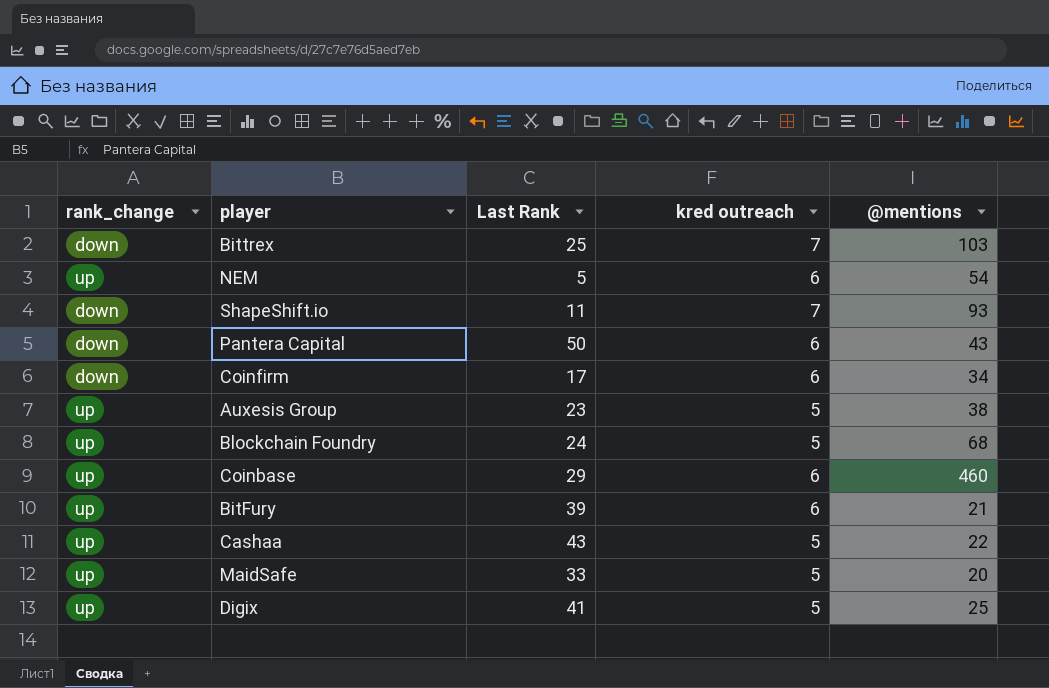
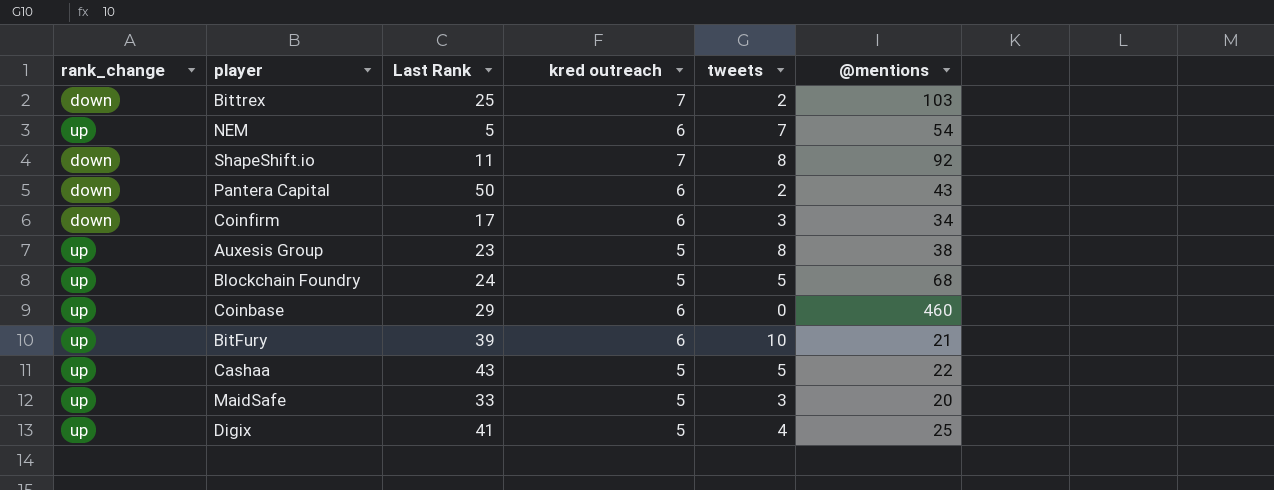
column tweets | position: none -> 5
ShapeShift.io | @mentions: 93 -> 92

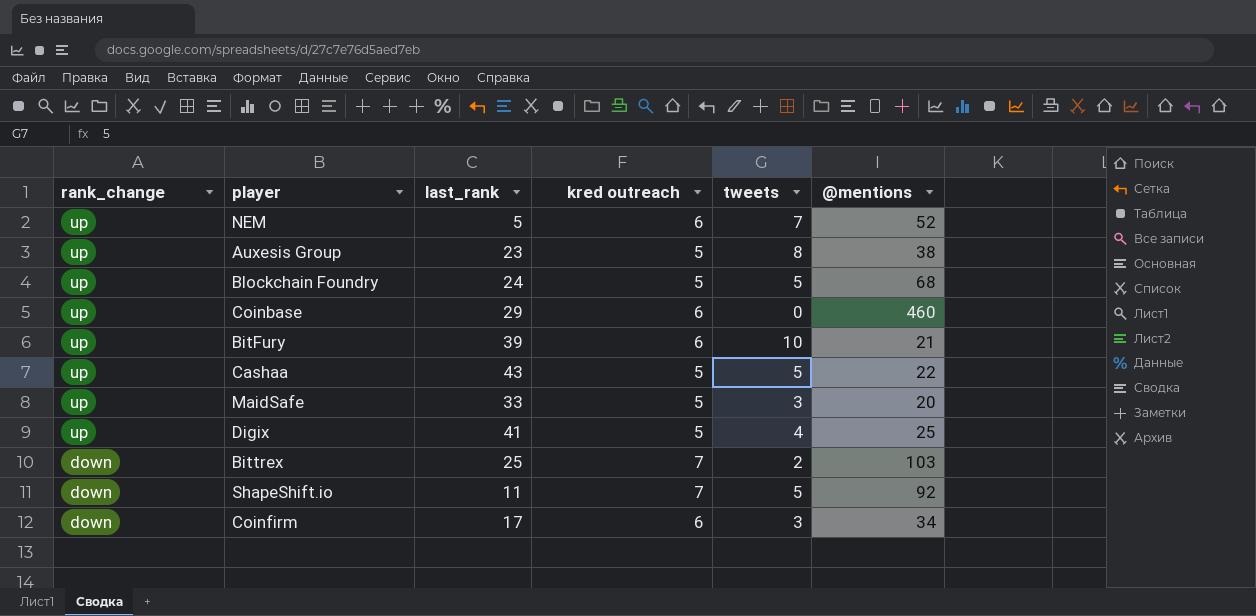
row order: none -> rank_change descending
column name: Last Rank -> last_rank
row Pantera Capital: down | 50 | 6 | 2 | 43 -> none
NEM | @mentions: 54 -> 52
ShapeShift.io | tweets: 8 -> 5

